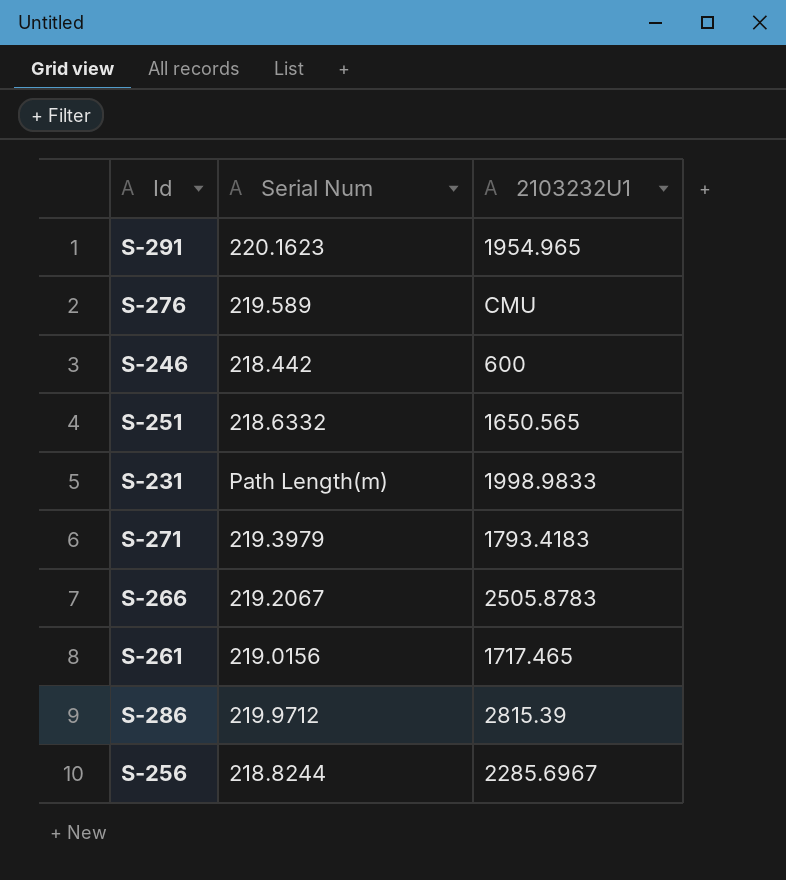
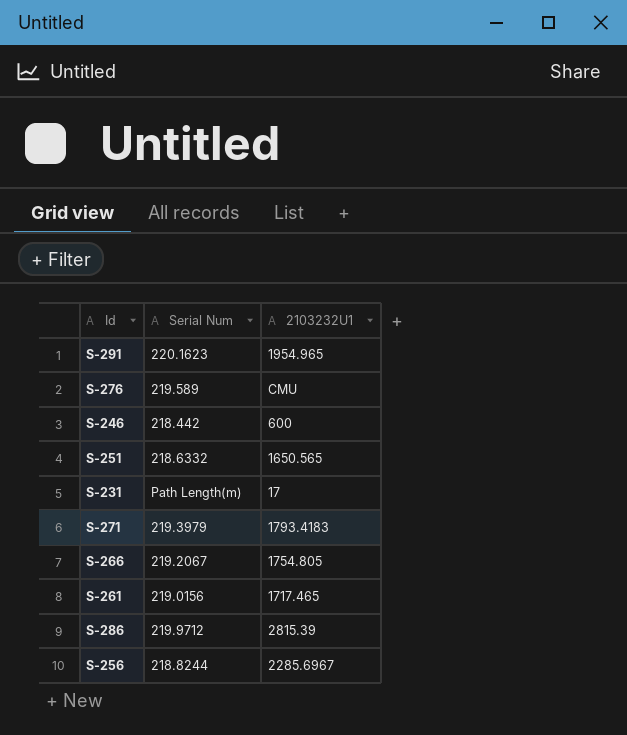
S-231 | 2103232U1: 1998.9833 -> 17
S-266 | 2103232U1: 2505.8783 -> 1754.805

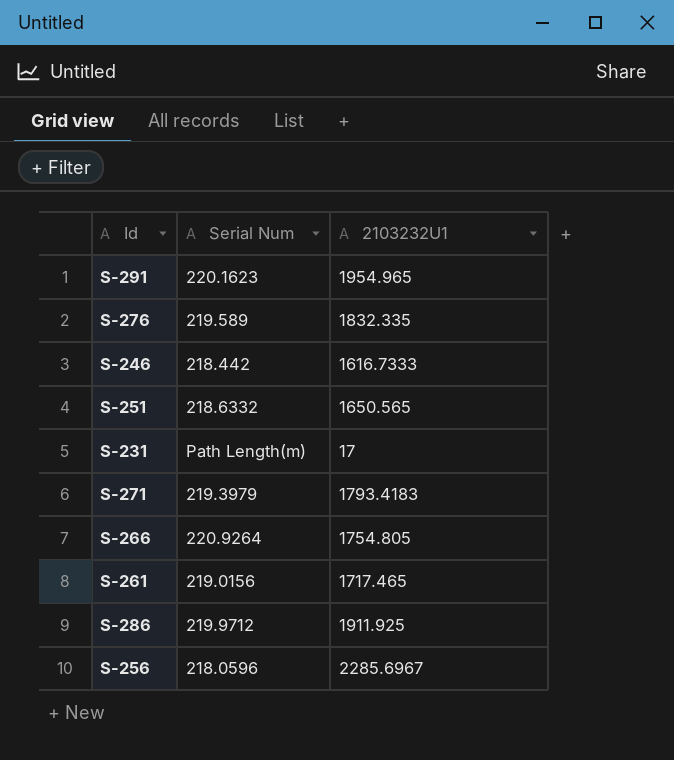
S-276 | 2103232U1: CMU -> 1832.335
S-246 | 2103232U1: 600 -> 1616.7333
S-266 | Serial Num: 219.2067 -> 220.9264
S-286 | 2103232U1: 2815.39 -> 1911.925
S-256 | Serial Num: 218.8244 -> 218.0596

